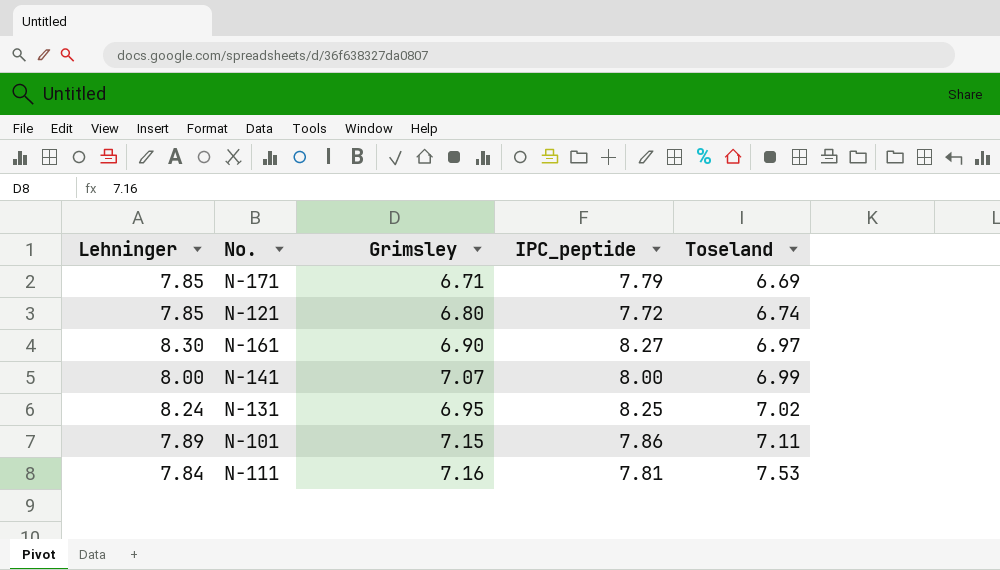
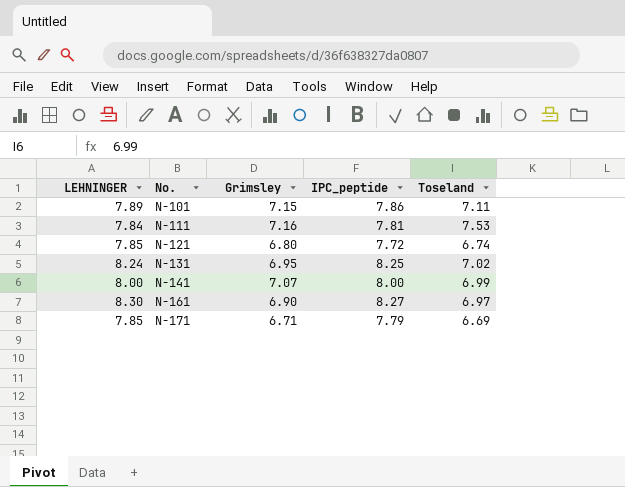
row order: Toseland ascending -> No. ascending
column name: Lehninger -> LEHNINGER

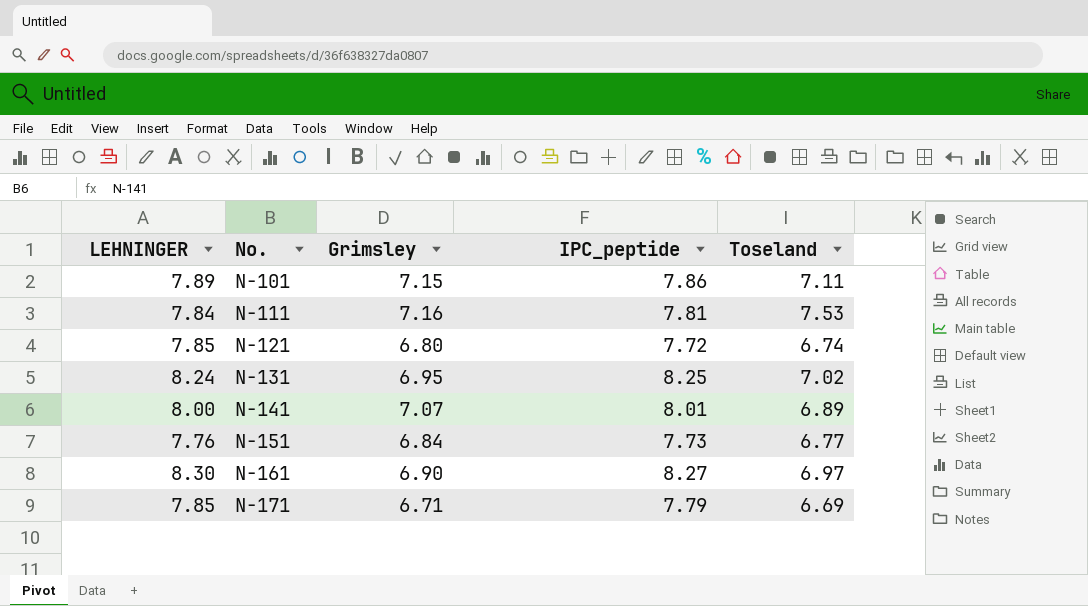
N-141 | IPC_peptide: 8.00 -> 8.01
N-141 | Toseland: 6.99 -> 6.89
row N-151: none -> 7.76 | 6.84 | 7.73 | 6.77

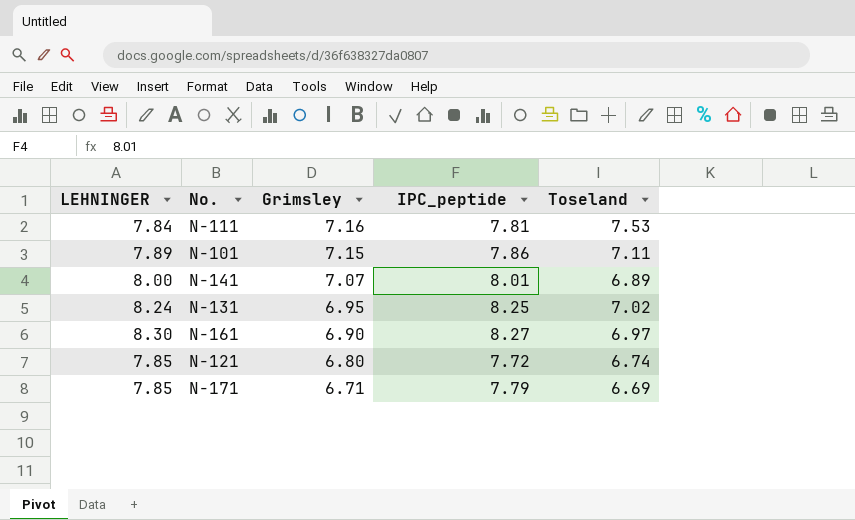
row order: No. ascending -> Grimsley descending
row N-151: 7.76 | 6.84 | 7.73 | 6.77 -> none

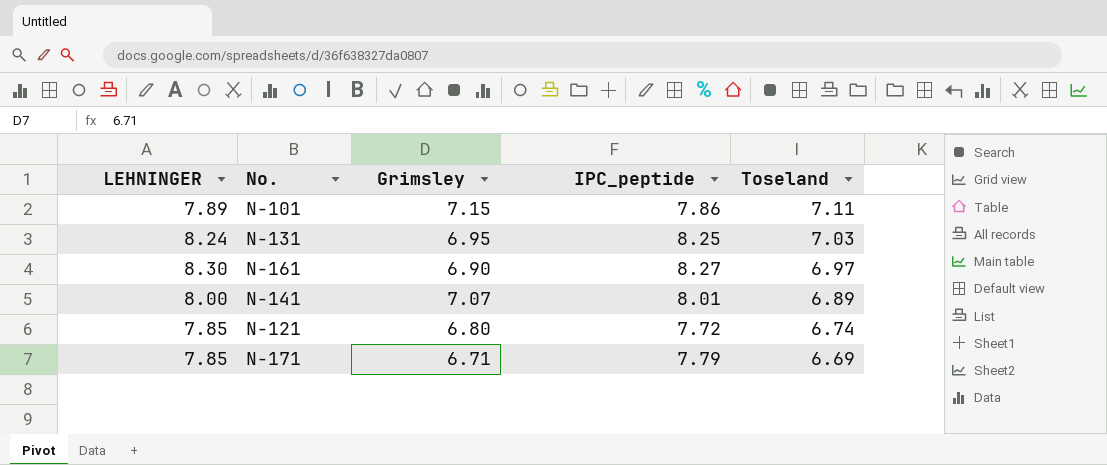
row order: Grimsley descending -> Toseland descending
row N-111: 7.84 | 7.16 | 7.81 | 7.53 -> none
N-131 | Toseland: 7.02 -> 7.03

